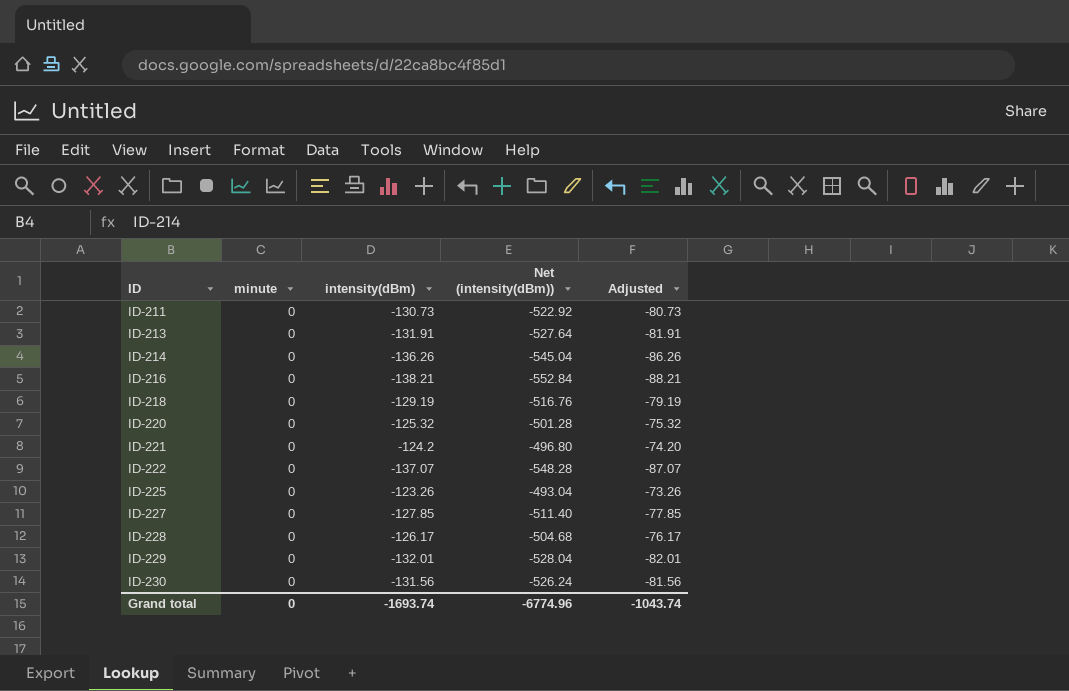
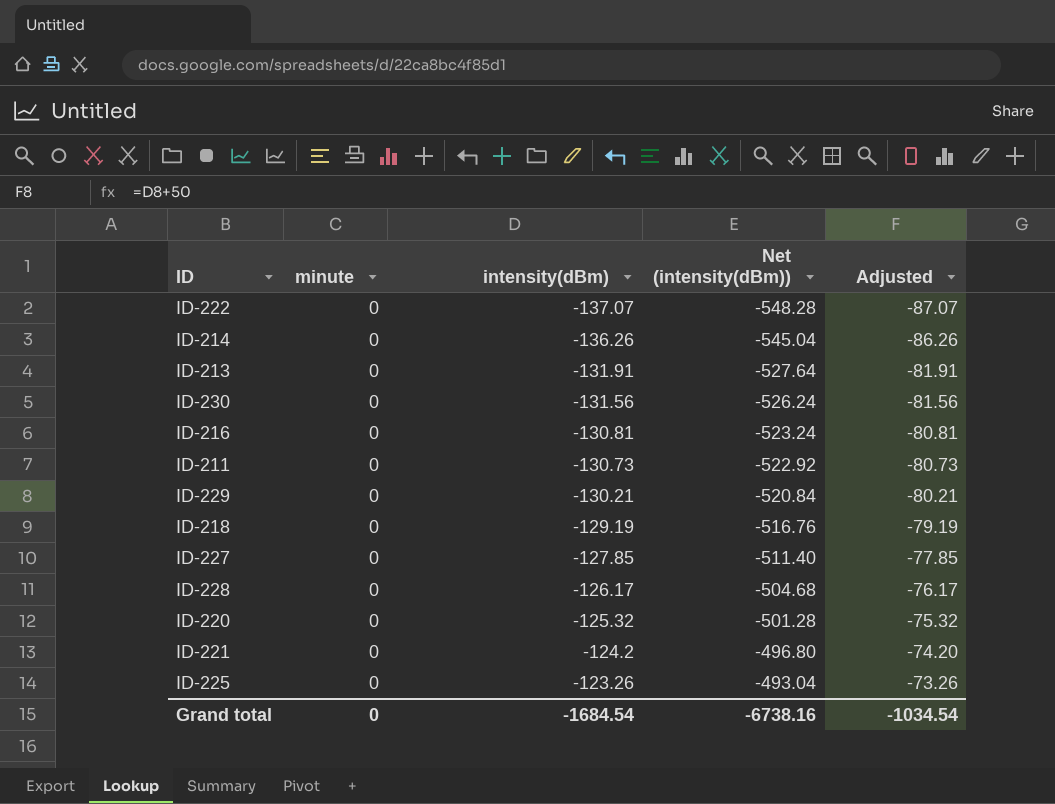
row order: ID ascending -> intensity(dBm) ascending
ID-216 | intensity(dBm): -138.21 -> -130.81
ID-216 | Net (intensity(dBm)): -552.84 -> -523.24
ID-216 | Adjusted: -88.21 -> -80.81
ID-229 | intensity(dBm): -132.01 -> -130.21
ID-229 | Net (intensity(dBm)): -528.04 -> -520.84
ID-229 | Adjusted: -82.01 -> -80.21
Grand total | intensity(dBm): -1693.74 -> -1684.54
Grand total | Net (intensity(dBm)): -6774.96 -> -6738.16
Grand total | Adjusted: -1043.74 -> -1034.54

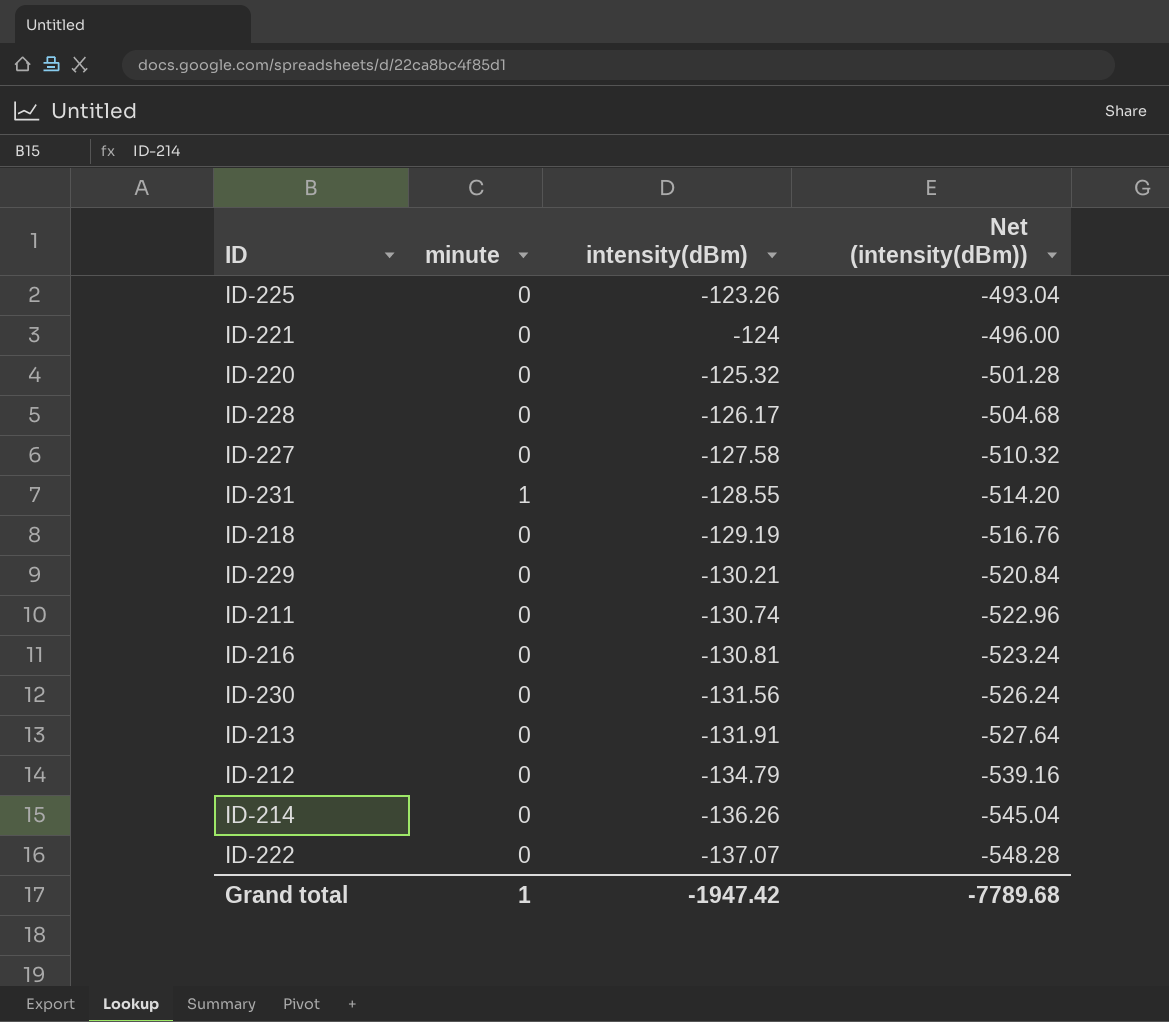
row order: intensity(dBm) ascending -> intensity(dBm) descending
column Adjusted | formula: [intensity(dBm)] + 50 -> none
ID-221 | intensity(dBm): -124.2 -> -124
ID-221 | Net (intensity(dBm)): -496.80 -> -496.00
ID-227 | intensity(dBm): -127.85 -> -127.58
ID-227 | Net (intensity(dBm)): -511.40 -> -510.32
row ID-231: none -> 1 | -128.55 | -514.20
ID-211 | intensity(dBm): -130.73 -> -130.74
ID-211 | Net (intensity(dBm)): -522.92 -> -522.96
row ID-212: none -> 0 | -134.79 | -539.16
Grand total | minute: 0 -> 1
Grand total | intensity(dBm): -1684.54 -> -1947.42
Grand total | Net (intensity(dBm)): -6738.16 -> -7789.68

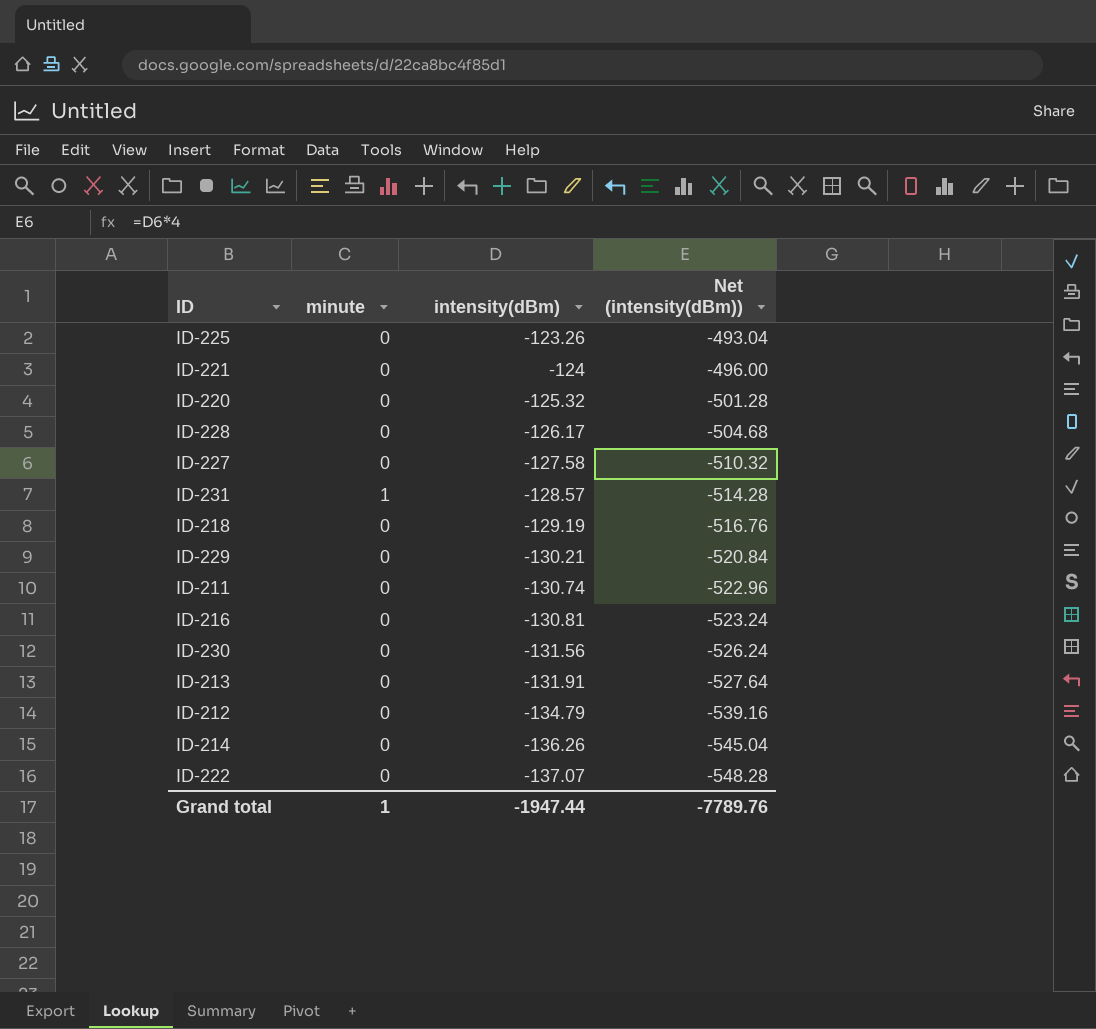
ID-231 | intensity(dBm): -128.55 -> -128.57
ID-231 | Net (intensity(dBm)): -514.20 -> -514.28
Grand total | intensity(dBm): -1947.42 -> -1947.44
Grand total | Net (intensity(dBm)): -7789.68 -> -7789.76

